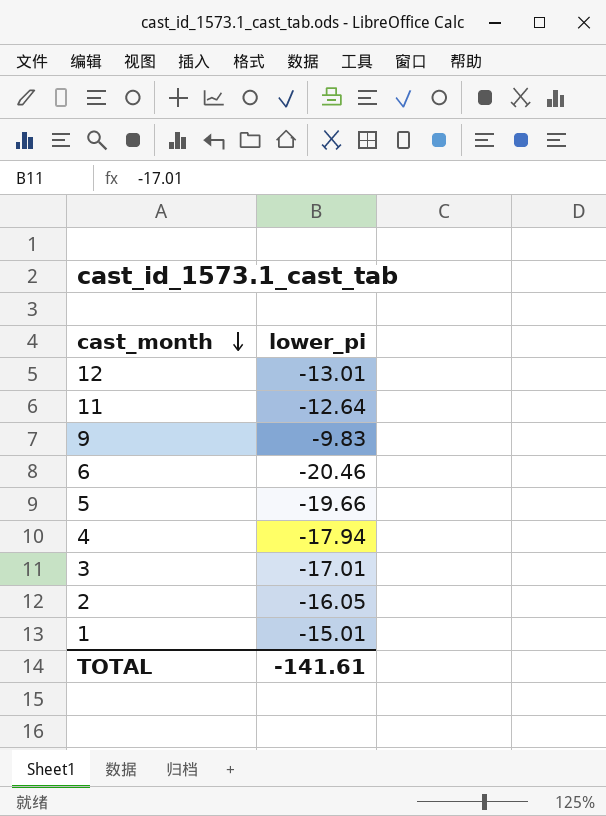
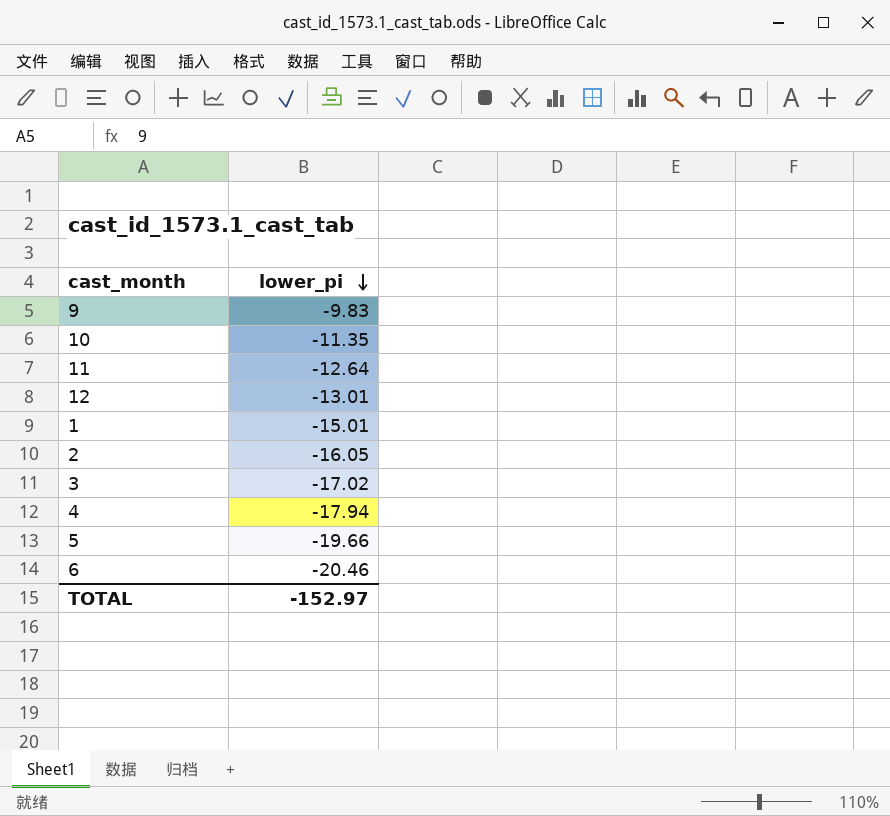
row order: cast_month descending -> lower_pi descending
row 10: none -> -11.35
3 | lower_pi: -17.01 -> -17.02
TOTAL | lower_pi: -141.61 -> -152.97

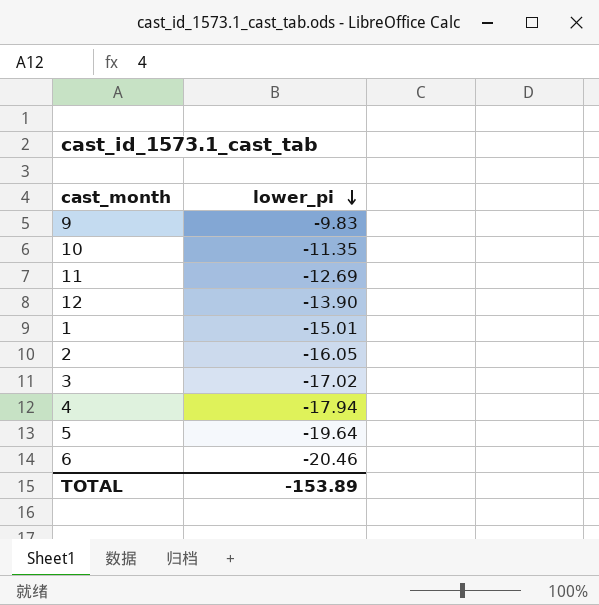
11 | lower_pi: -12.64 -> -12.69
12 | lower_pi: -13.01 -> -13.90
5 | lower_pi: -19.66 -> -19.64
TOTAL | lower_pi: -152.97 -> -153.89

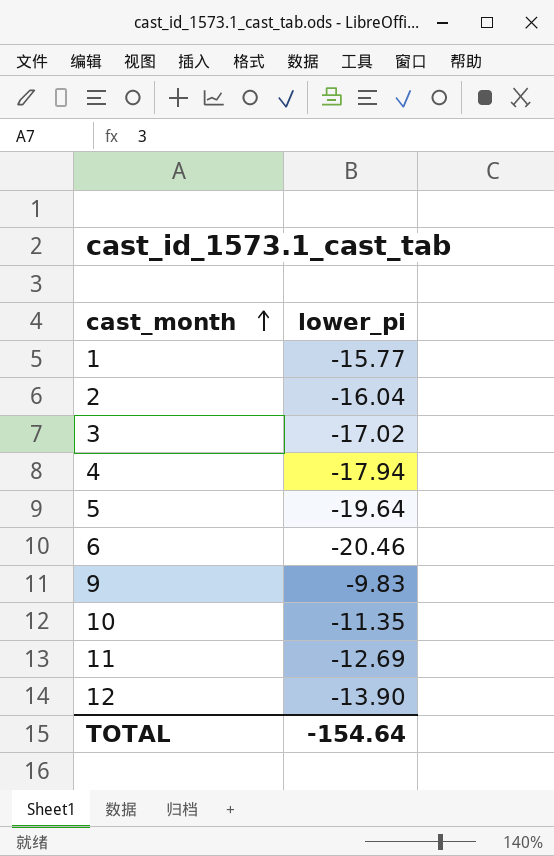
row order: lower_pi descending -> cast_month ascending
1 | lower_pi: -15.01 -> -15.77
2 | lower_pi: -16.05 -> -16.04
TOTAL | lower_pi: -153.89 -> -154.64

